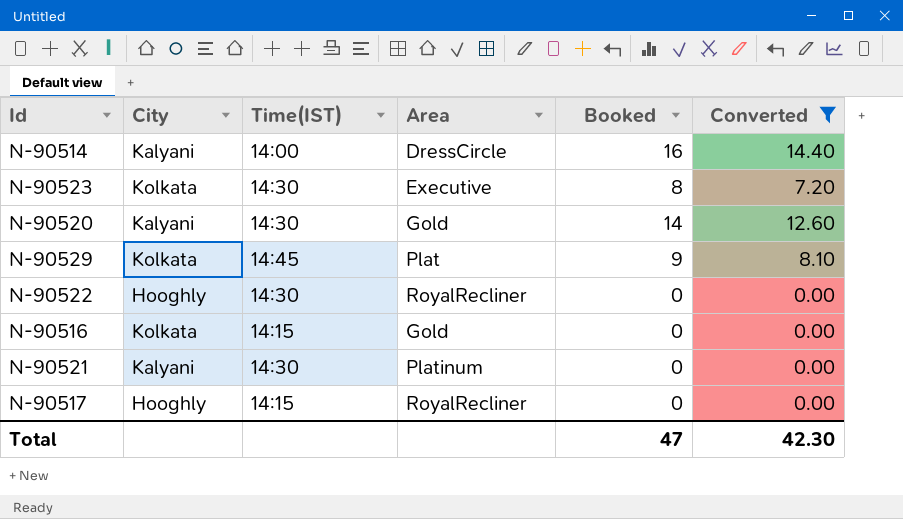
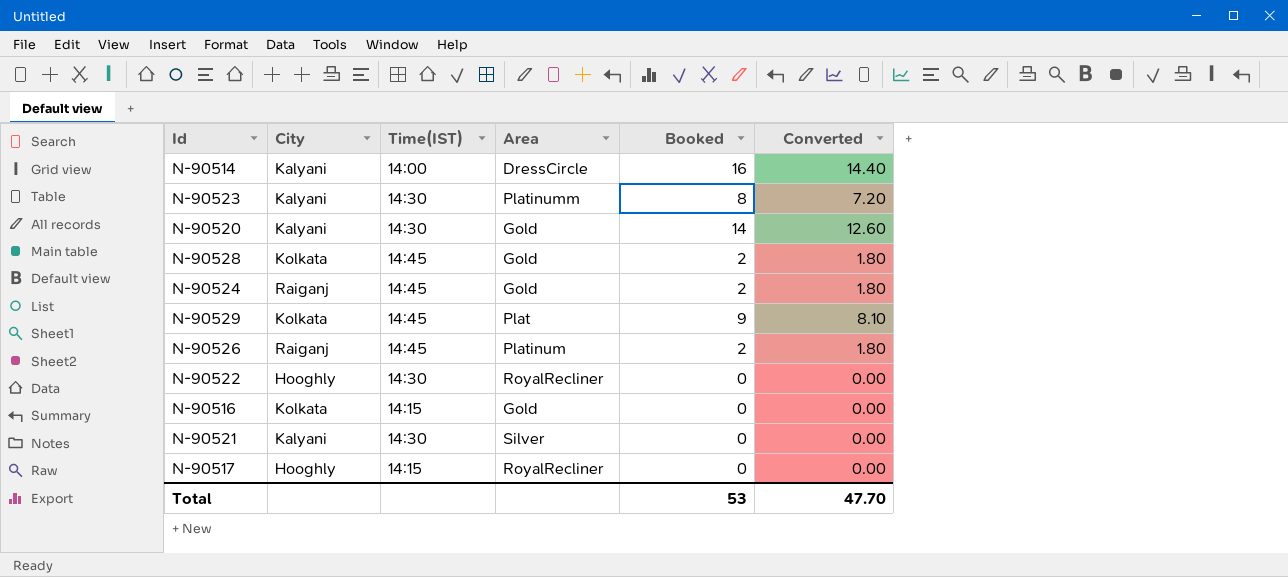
filter: Converted != 1.80 -> none
N-90523 | City: Kolkata -> Kalyani
N-90523 | Area: Executive -> Platinumm
N-90521 | Area: Platinum -> Silver
Total | Booked: 47 -> 53
Total | Converted: 42.30 -> 47.70

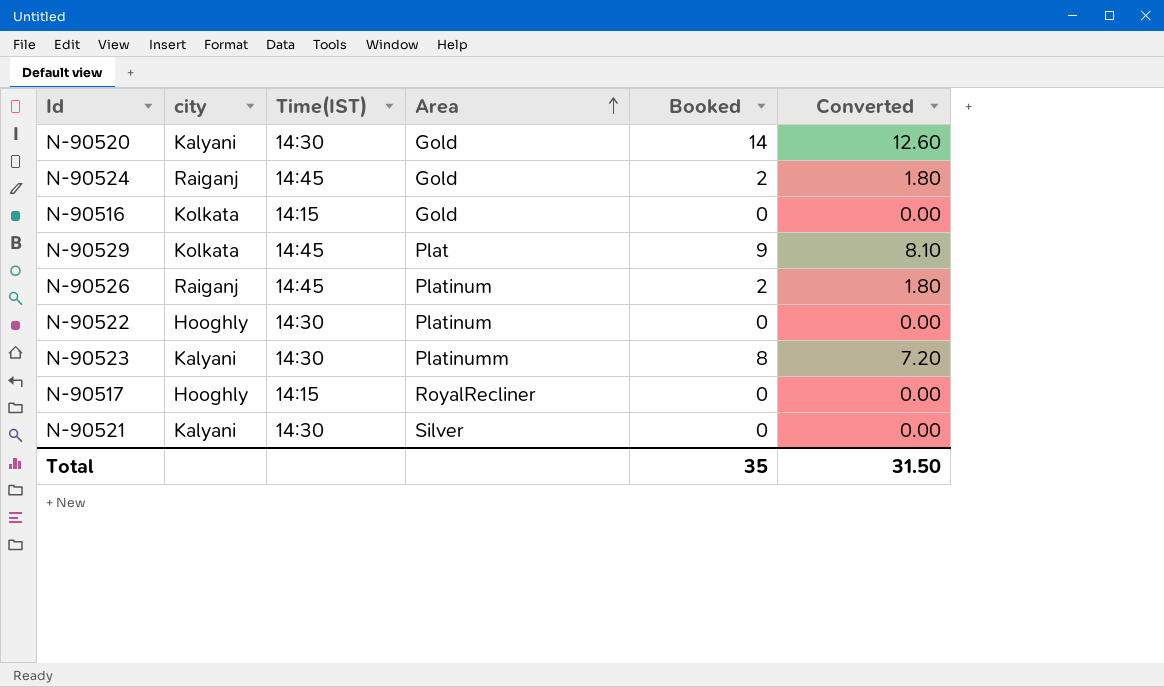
row order: none -> Area ascending
column name: City -> city
row N-90514: Kalyani | 14:00 | DressCircle | 16 | 14.40 -> none
row N-90528: Kolkata | 14:45 | Gold | 2 | 1.80 -> none
N-90522 | Area: RoyalRecliner -> Platinum
Total | Booked: 53 -> 35
Total | Converted: 47.70 -> 31.50

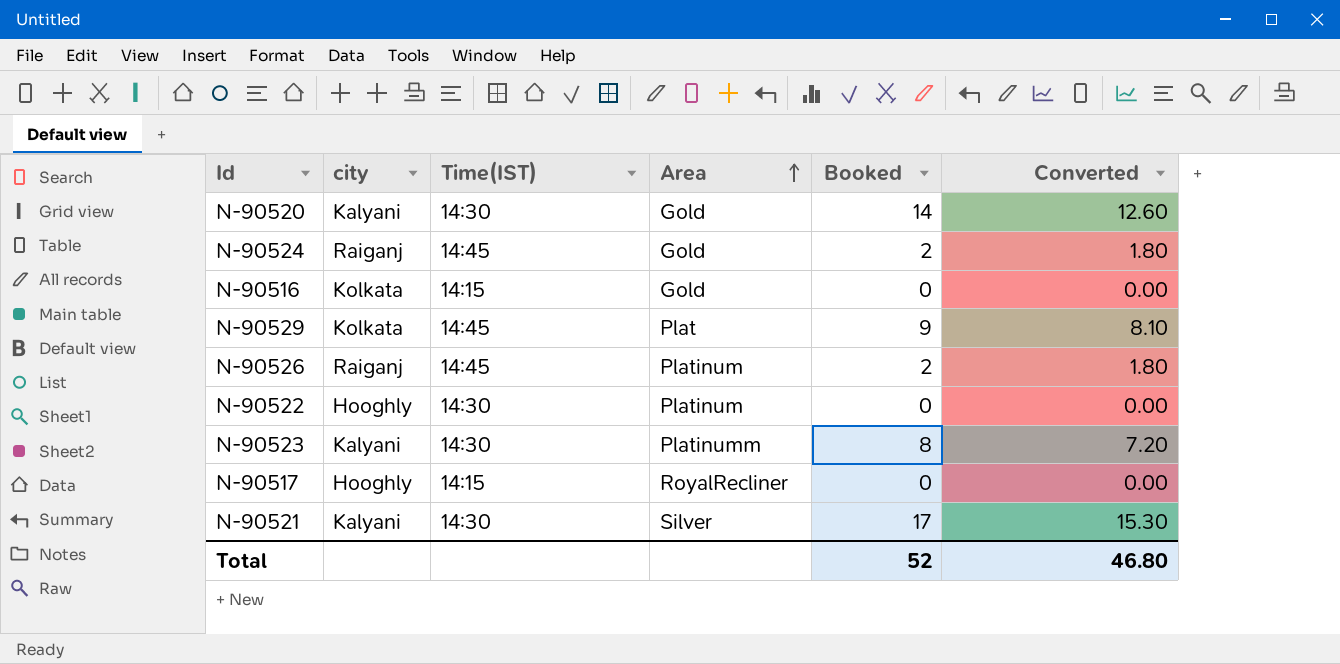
N-90521 | Booked: 0 -> 17
N-90521 | Converted: 0.00 -> 15.30
Total | Booked: 35 -> 52
Total | Converted: 31.50 -> 46.80

